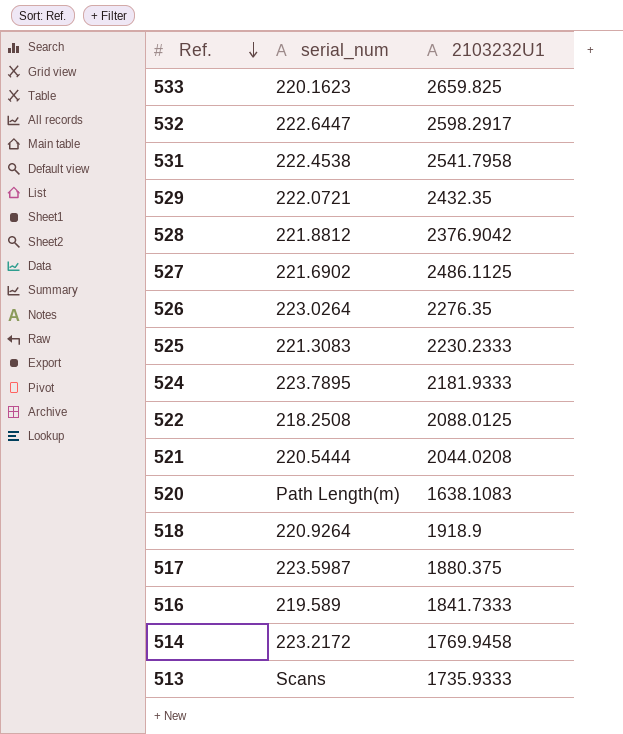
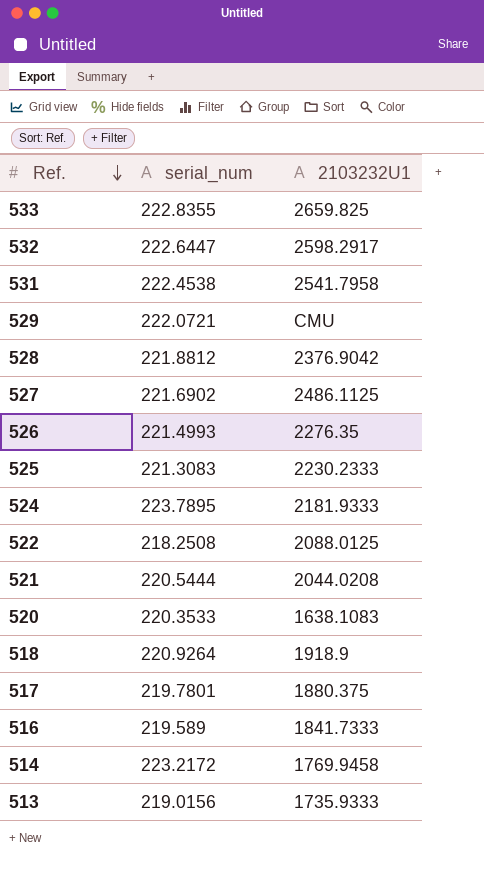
533 | serial_num: 220.1623 -> 222.8355
529 | 2103232U1: 2432.35 -> CMU
526 | serial_num: 223.0264 -> 221.4993
520 | serial_num: Path Length(m) -> 220.3533
517 | serial_num: 223.5987 -> 219.7801
513 | serial_num: Scans -> 219.0156

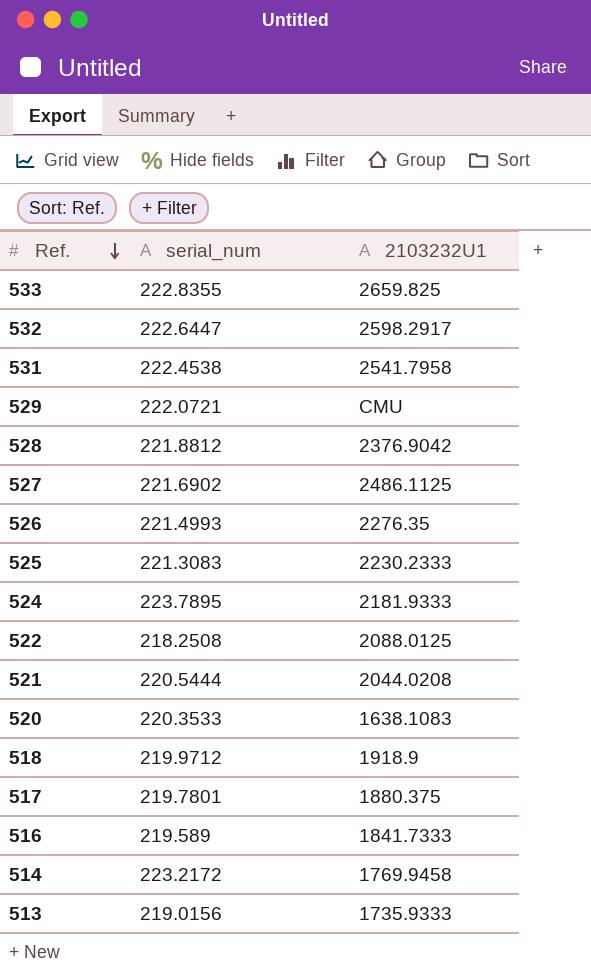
518 | serial_num: 220.9264 -> 219.9712

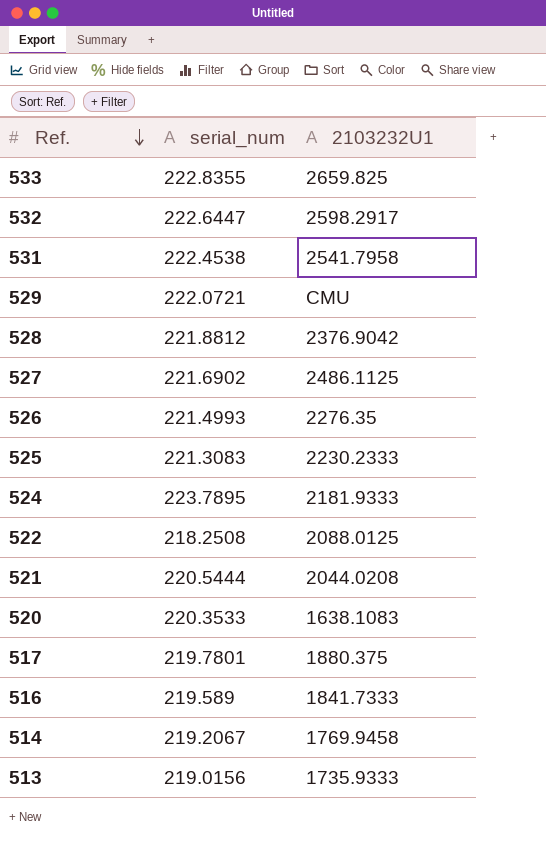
row 518: 219.9712 | 1918.9 -> none
514 | serial_num: 223.2172 -> 219.2067

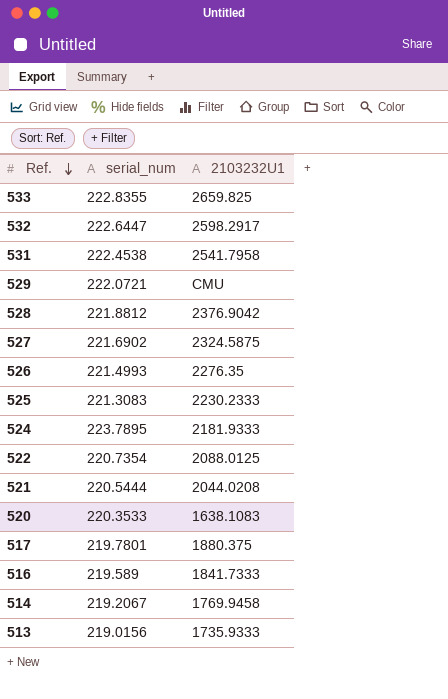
527 | 2103232U1: 2486.1125 -> 2324.5875
522 | serial_num: 218.2508 -> 220.7354

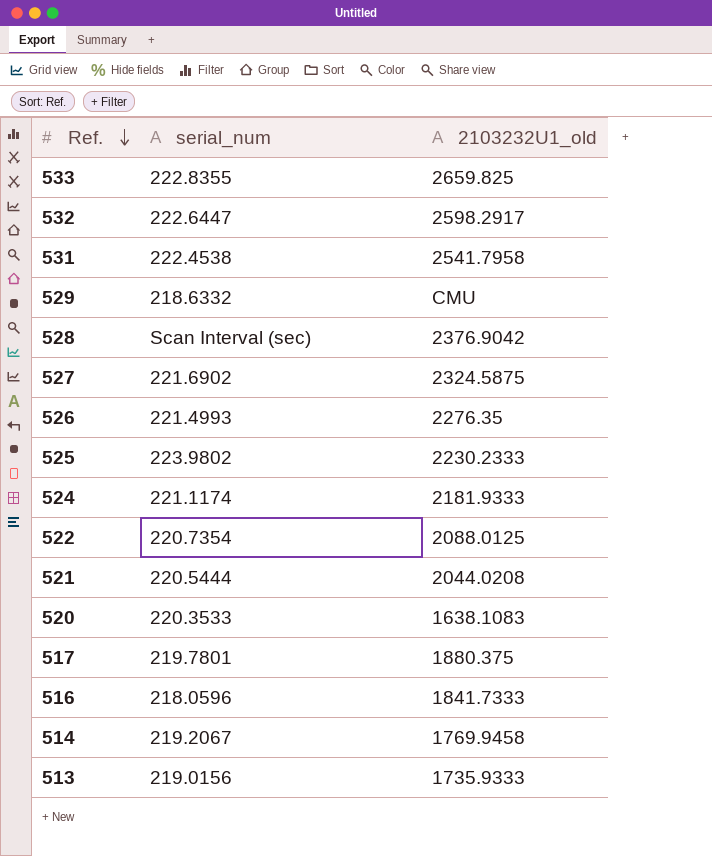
column name: 2103232U1 -> 2103232U1_old
529 | serial_num: 222.0721 -> 218.6332
528 | serial_num: 221.8812 -> Scan Interval (sec)
525 | serial_num: 221.3083 -> 223.9802
524 | serial_num: 223.7895 -> 221.1174
516 | serial_num: 219.589 -> 218.0596

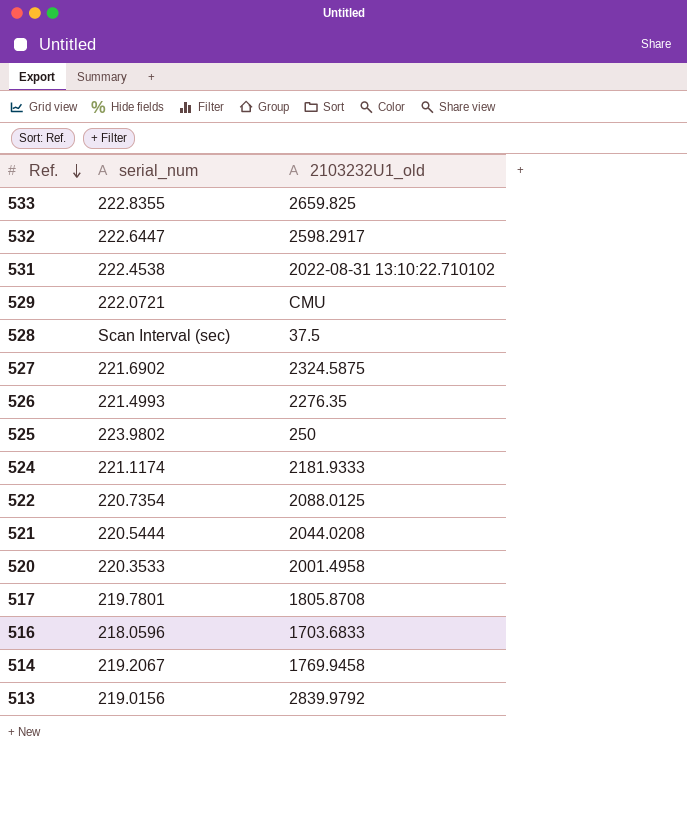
531 | 2103232U1_old: 2541.7958 -> 2022-08-31 13:10:22.710102
529 | serial_num: 218.6332 -> 222.0721
528 | 2103232U1_old: 2376.9042 -> 37.5
525 | 2103232U1_old: 2230.2333 -> 250
520 | 2103232U1_old: 1638.1083 -> 2001.4958
517 | 2103232U1_old: 1880.375 -> 1805.8708
516 | 2103232U1_old: 1841.7333 -> 1703.6833
513 | 2103232U1_old: 1735.9333 -> 2839.9792

